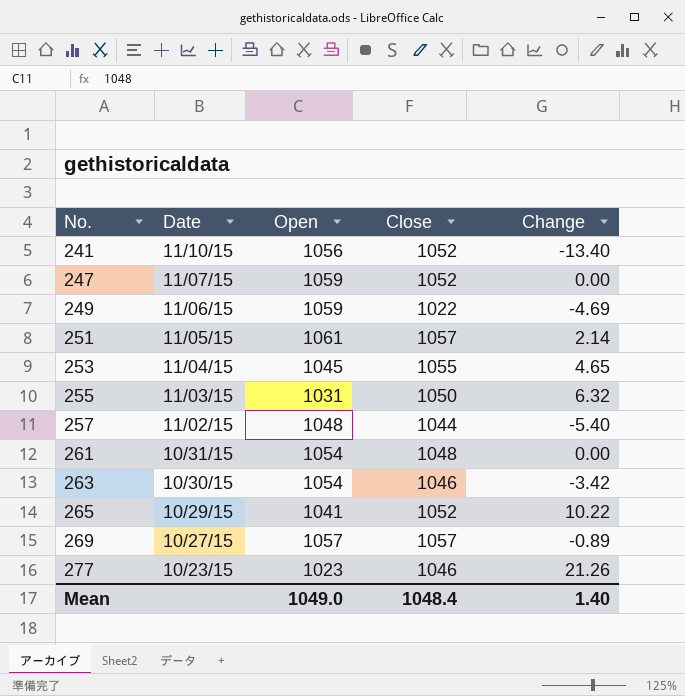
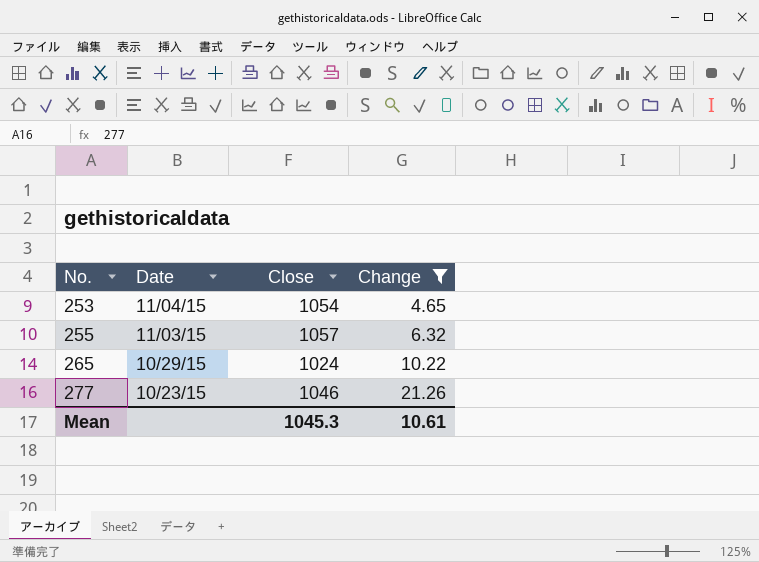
filter: none -> Change >= 4.65
column Open | position: 3 -> none
253 | Close: 1055 -> 1054
255 | Close: 1050 -> 1057
265 | Close: 1052 -> 1024
Mean | Close: 1048.4 -> 1045.3
Mean | Change: 1.40 -> 10.61

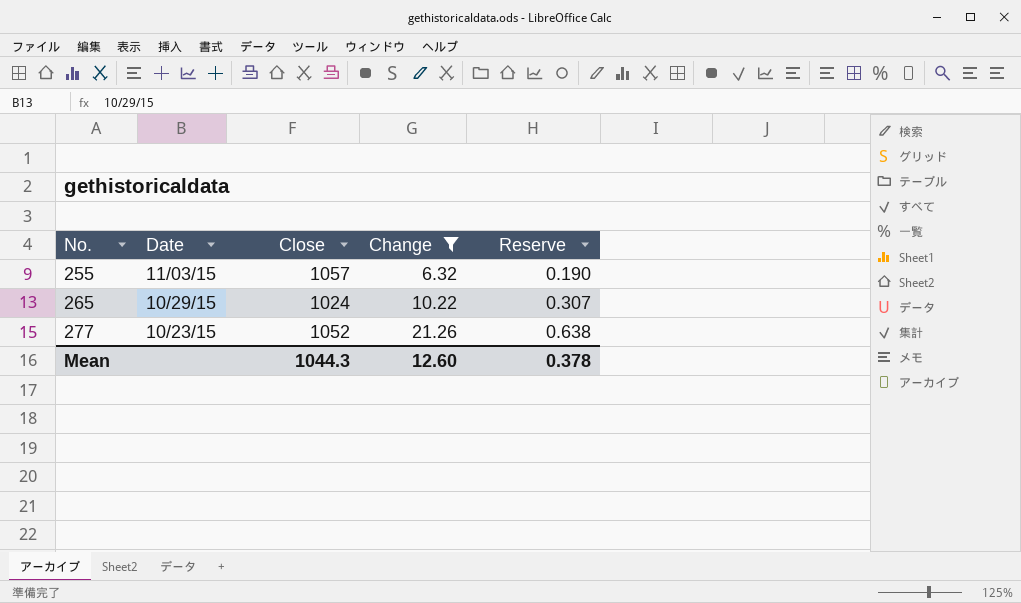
column Reserve | formula: none -> [Change] * 0.03
row 253: 11/04/15 | 1054 | 4.65 -> none
277 | Close: 1046 -> 1052
Mean | Close: 1045.3 -> 1044.3
Mean | Change: 10.61 -> 12.60

